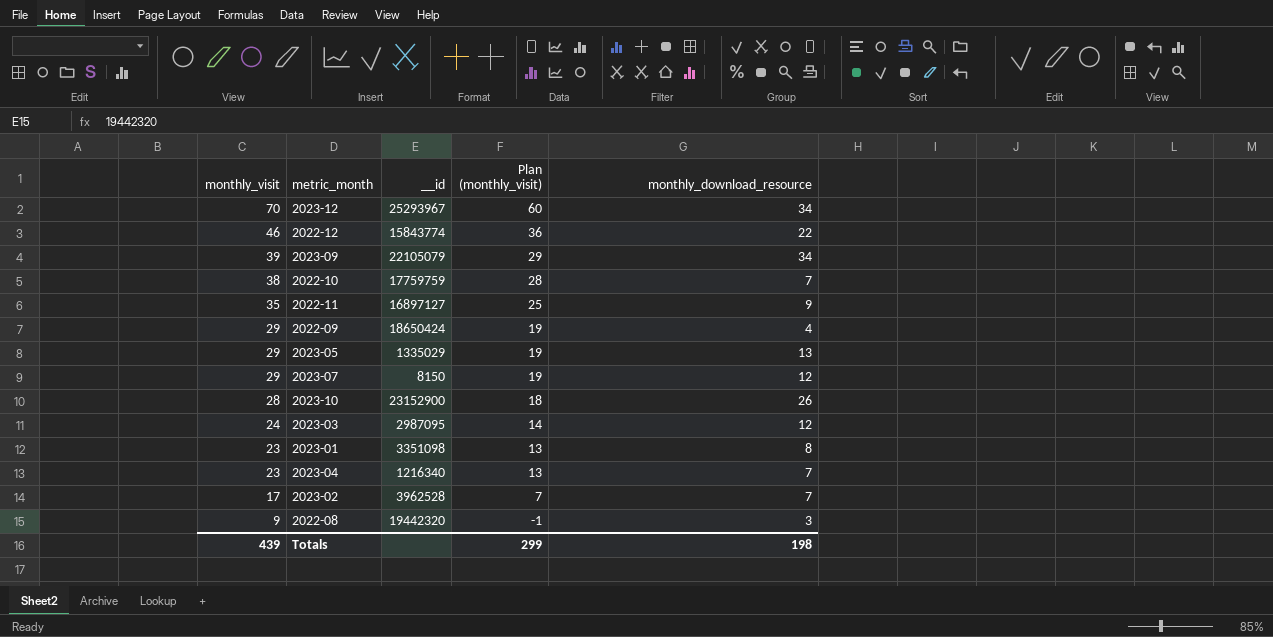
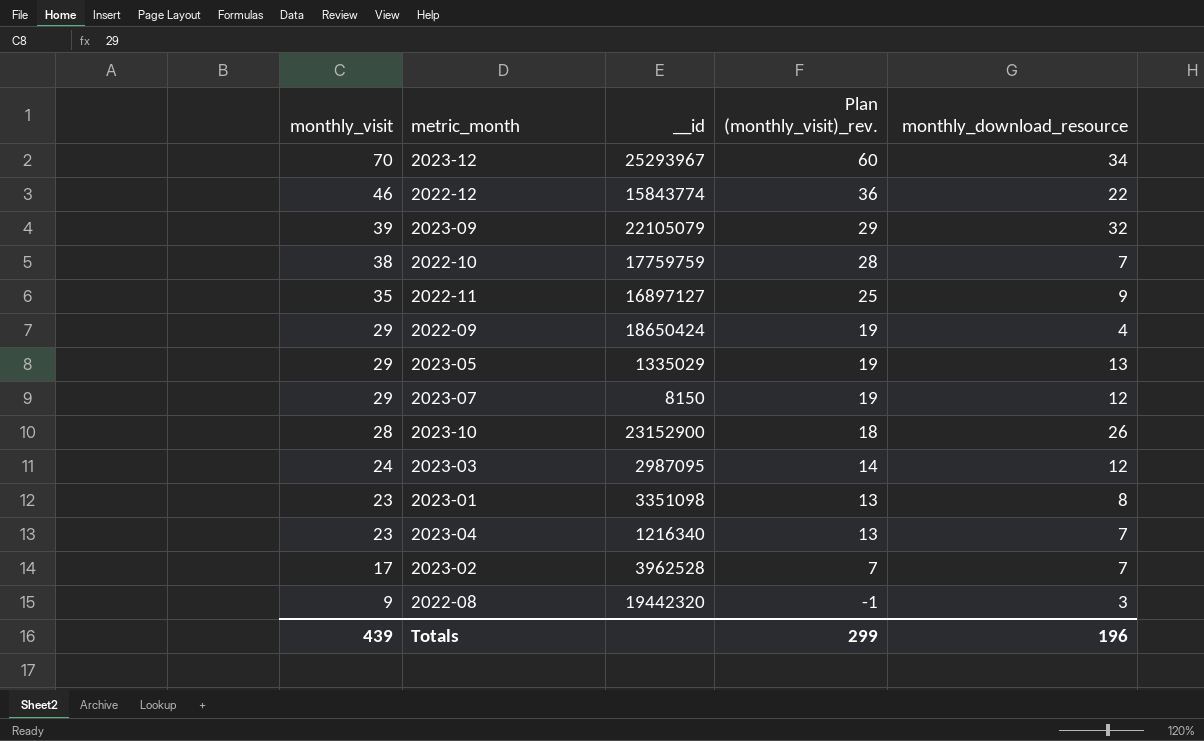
column name: Plan (monthly_visit) -> Plan (monthly_visit)_rev.
2023-09 | monthly_download_resource: 34 -> 32
Totals | monthly_download_resource: 198 -> 196

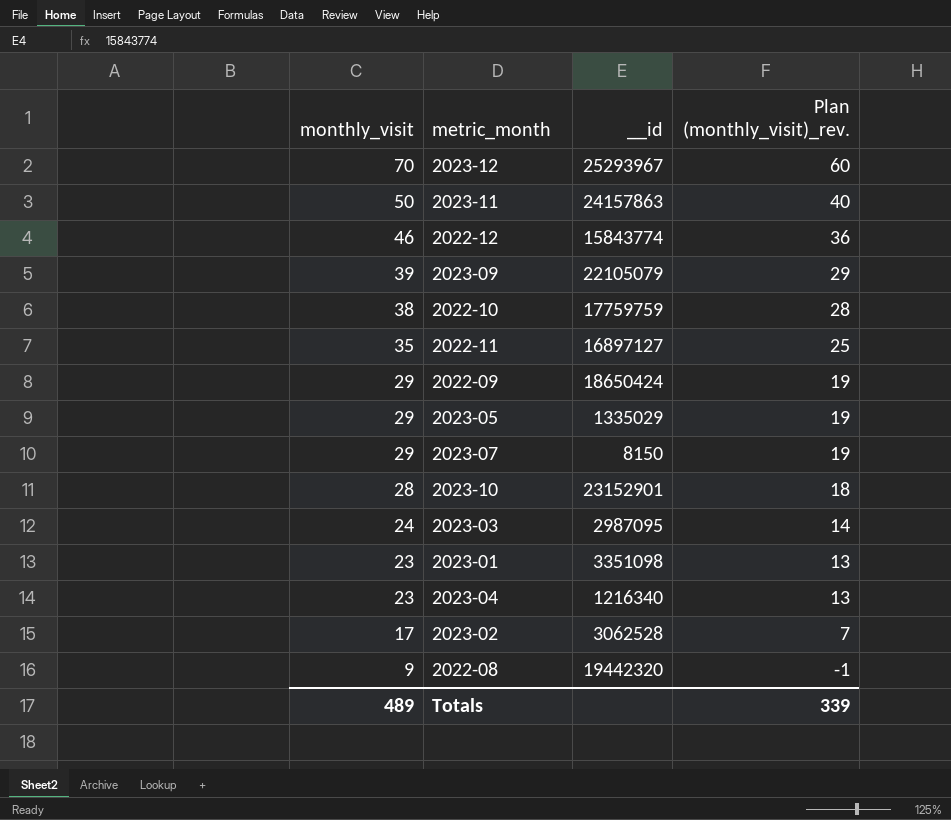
column monthly_download_resource | position: 5 -> none
row 2023-11: none -> 50 | 24157863 | 40
2023-10 | __id: 23152900 -> 23152901
2023-02 | __id: 3962528 -> 3062528
Totals | monthly_visit: 439 -> 489
Totals | Plan (monthly_visit)_rev.: 299 -> 339

